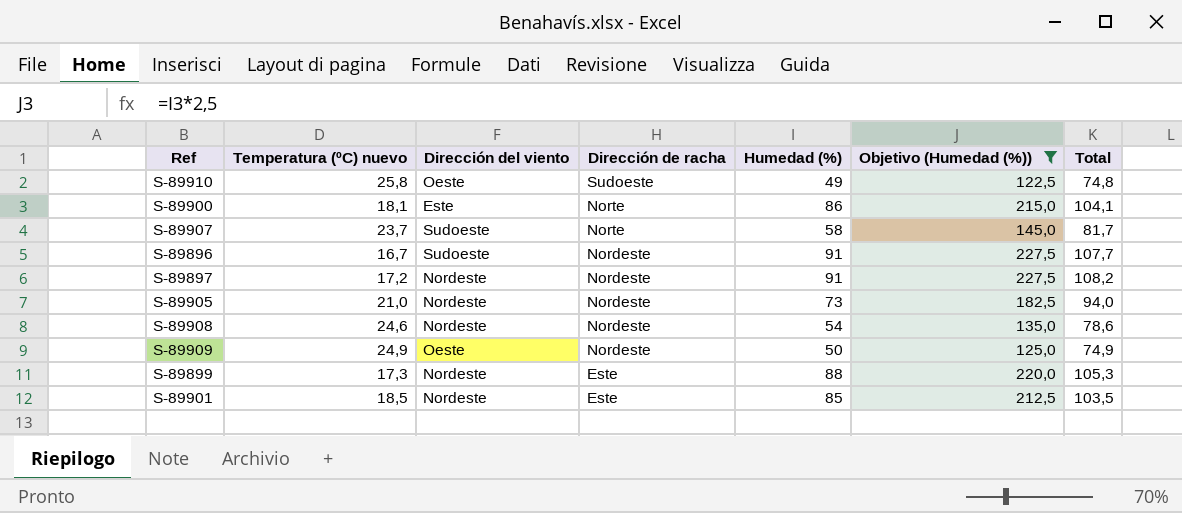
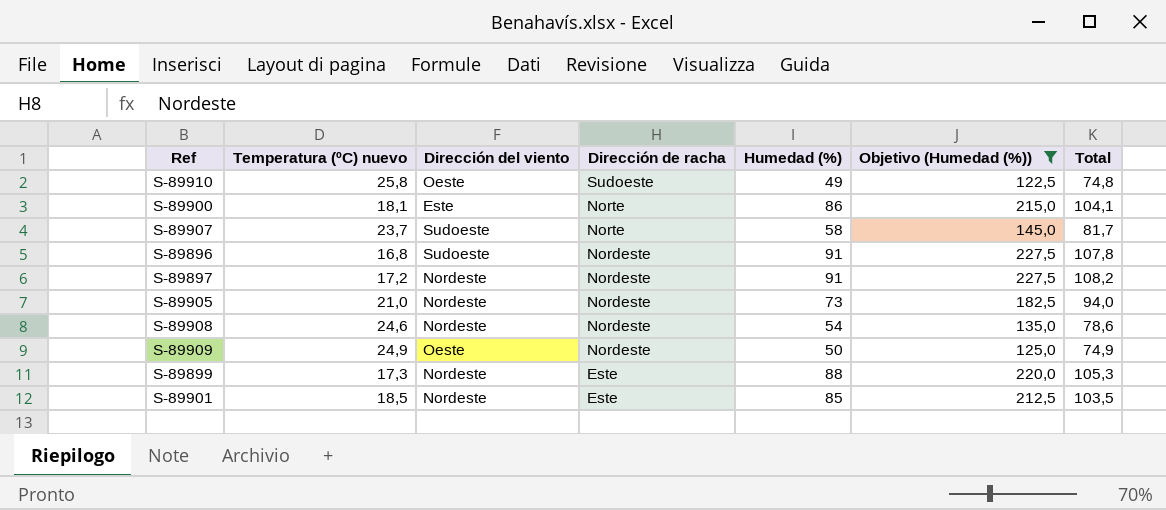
S-89896 | Temperatura (ºC) nuevo: 16,7 -> 16,8
S-89896 | Total: 107,7 -> 107,8

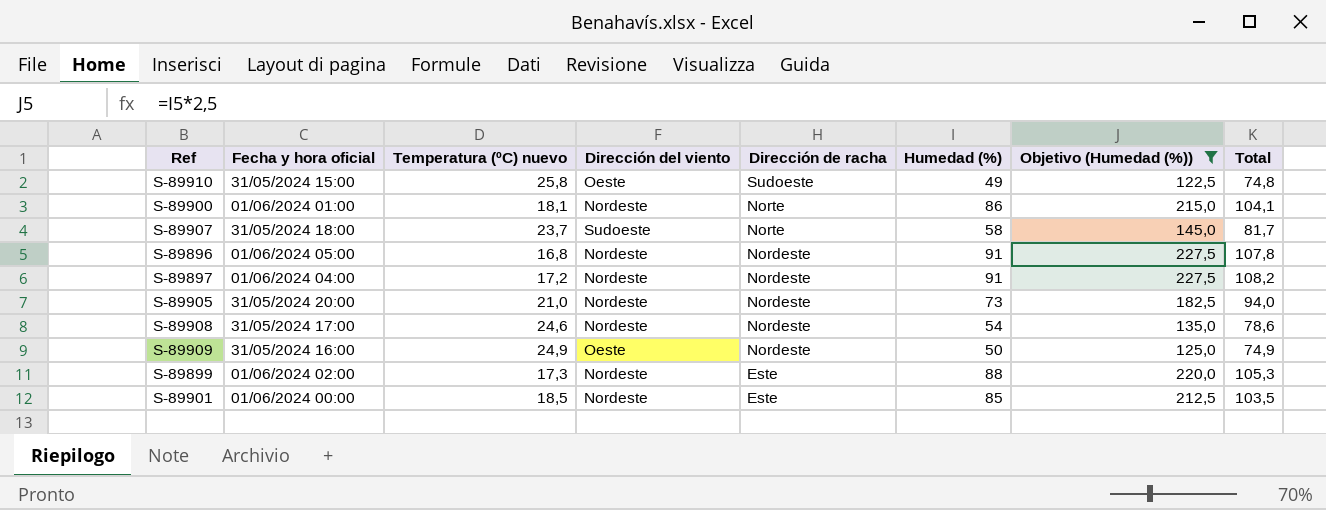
column Fecha y hora oficial | position: none -> 2
S-89900 | Dirección del viento: Este -> Nordeste
S-89896 | Dirección del viento: Sudoeste -> Nordeste

